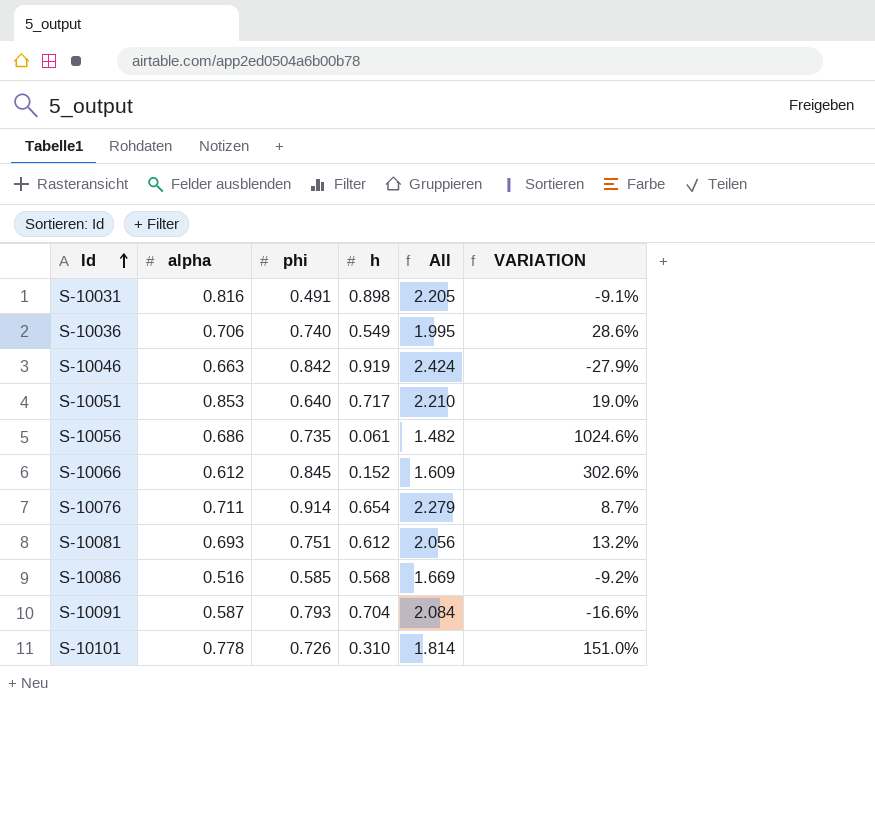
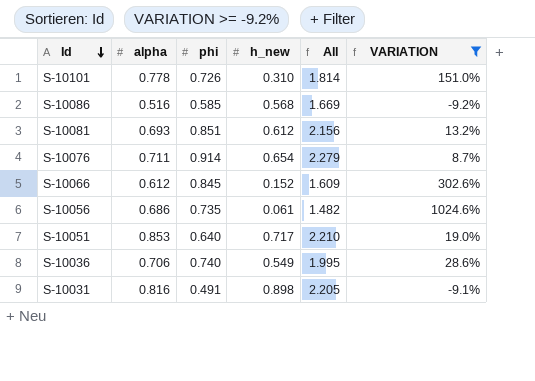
filter: none -> VARIATION >= -9.2%
row order: Id ascending -> Id descending
column name: h -> h_new
S-10081 | phi: 0.751 -> 0.851
S-10081 | All: 2.056 -> 2.156

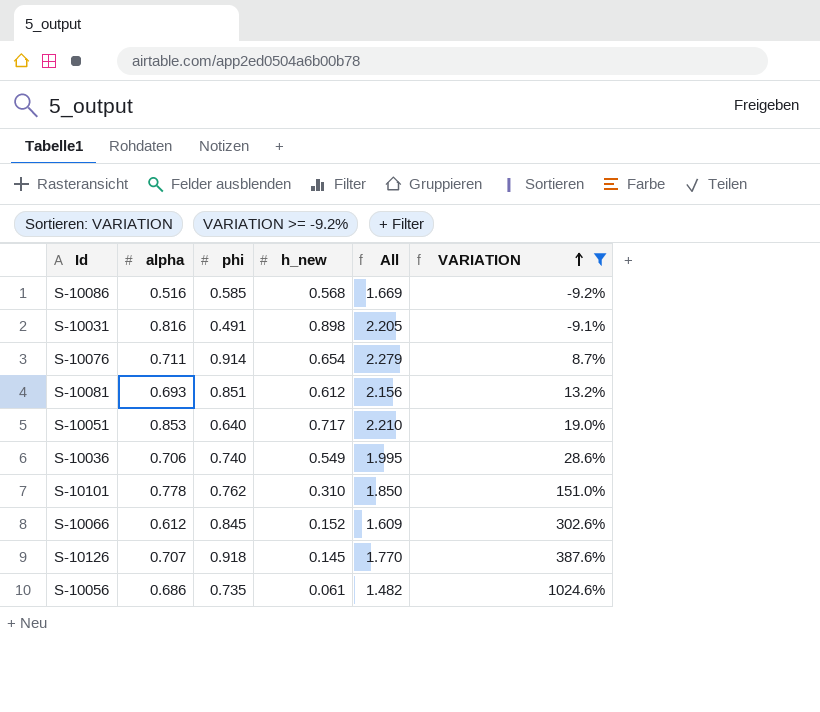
row order: Id descending -> VARIATION ascending
S-10101 | phi: 0.726 -> 0.762
S-10101 | All: 1.814 -> 1.850
row S-10126: none -> 0.707 | 0.918 | 0.145 | 1.770 | 387.6%

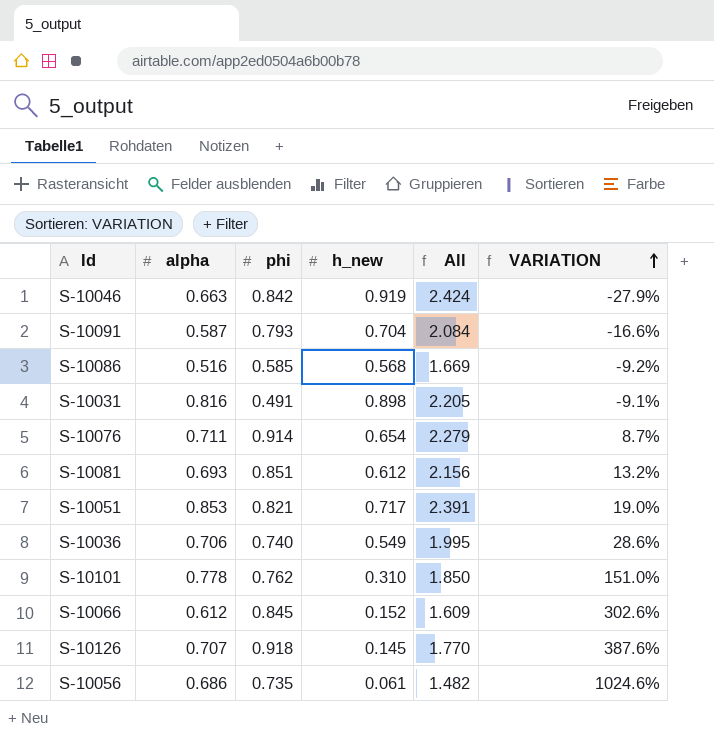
filter: VARIATION >= -9.2% -> none
S-10051 | phi: 0.640 -> 0.821
S-10051 | All: 2.210 -> 2.391

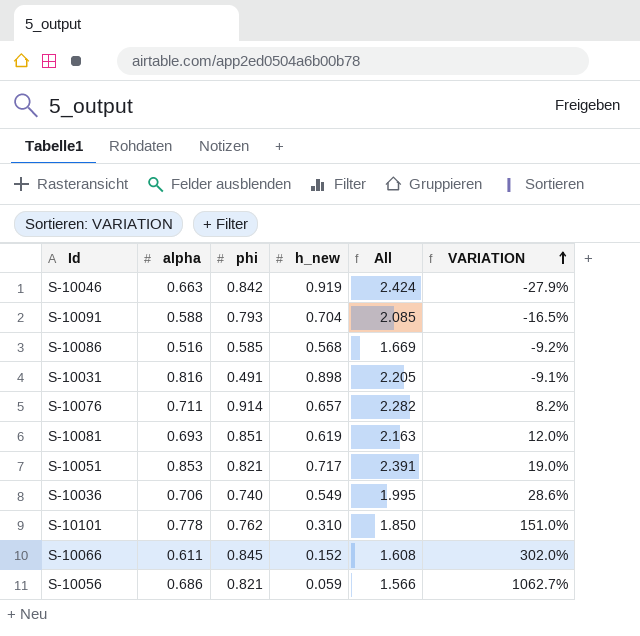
row S-10126: 0.707 | 0.918 | 0.145 | 1.770 | 387.6% -> none
S-10091 | alpha: 0.587 -> 0.588
S-10091 | All: 2.084 -> 2.085
S-10091 | VARIATION: -16.6% -> -16.5%
S-10076 | h_new: 0.654 -> 0.657
S-10076 | All: 2.279 -> 2.282
S-10076 | VARIATION: 8.7% -> 8.2%
S-10081 | h_new: 0.612 -> 0.619
S-10081 | All: 2.156 -> 2.163
S-10081 | VARIATION: 13.2% -> 12.0%
S-10066 | alpha: 0.612 -> 0.611
S-10066 | All: 1.609 -> 1.608
S-10066 | VARIATION: 302.6% -> 302.0%
S-10056 | phi: 0.735 -> 0.821
S-10056 | h_new: 0.061 -> 0.059
S-10056 | All: 1.482 -> 1.566
S-10056 | VARIATION: 1024.6% -> 1062.7%

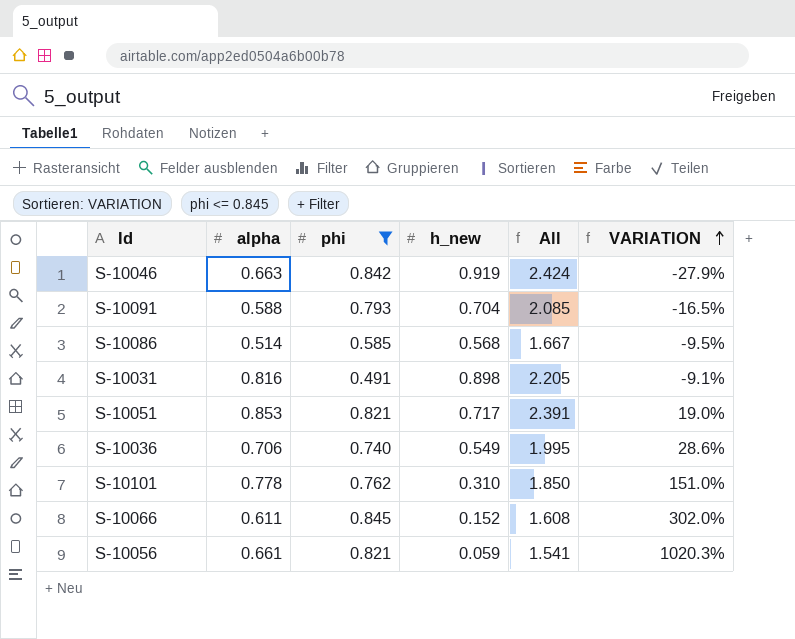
filter: none -> phi <= 0.845
S-10086 | alpha: 0.516 -> 0.514
S-10086 | All: 1.669 -> 1.667
S-10086 | VARIATION: -9.2% -> -9.5%
S-10056 | alpha: 0.686 -> 0.661
S-10056 | All: 1.566 -> 1.541
S-10056 | VARIATION: 1062.7% -> 1020.3%

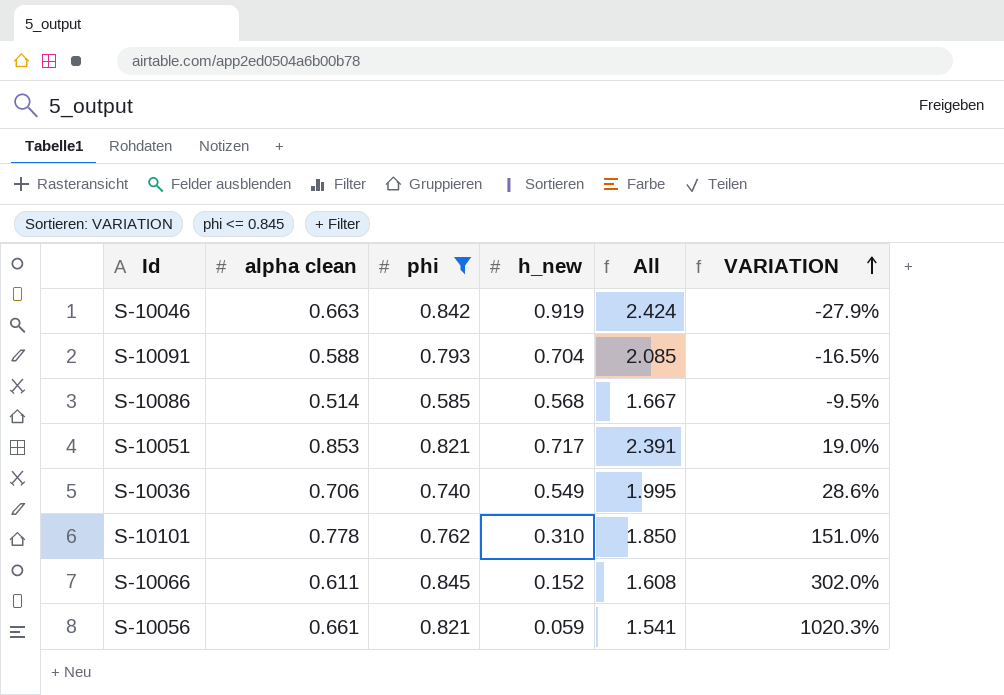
column name: alpha -> alpha clean
row S-10031: 0.816 | 0.491 | 0.898 | 2.205 | -9.1% -> none

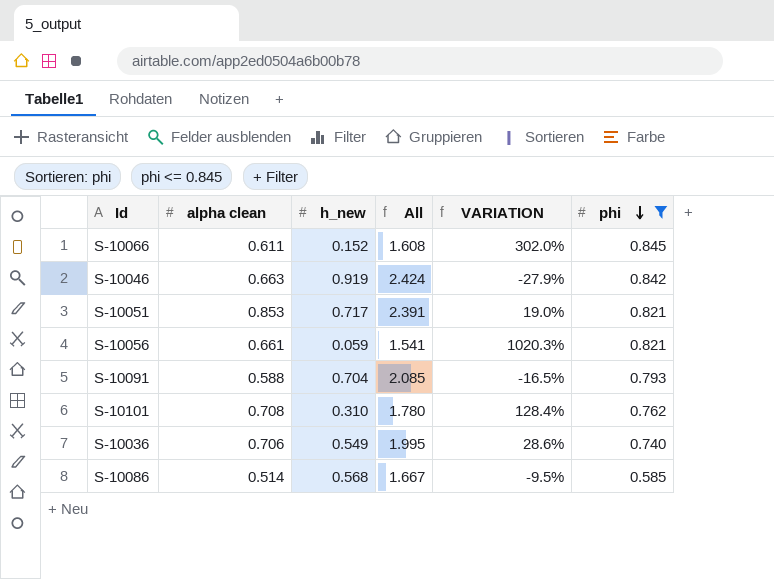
row order: VARIATION ascending -> phi descending
column phi | position: 3 -> 6
S-10101 | alpha clean: 0.778 -> 0.708
S-10101 | All: 1.850 -> 1.780
S-10101 | VARIATION: 151.0% -> 128.4%

